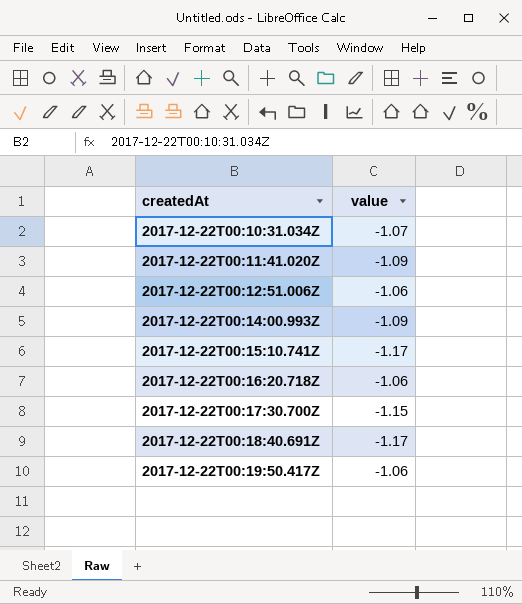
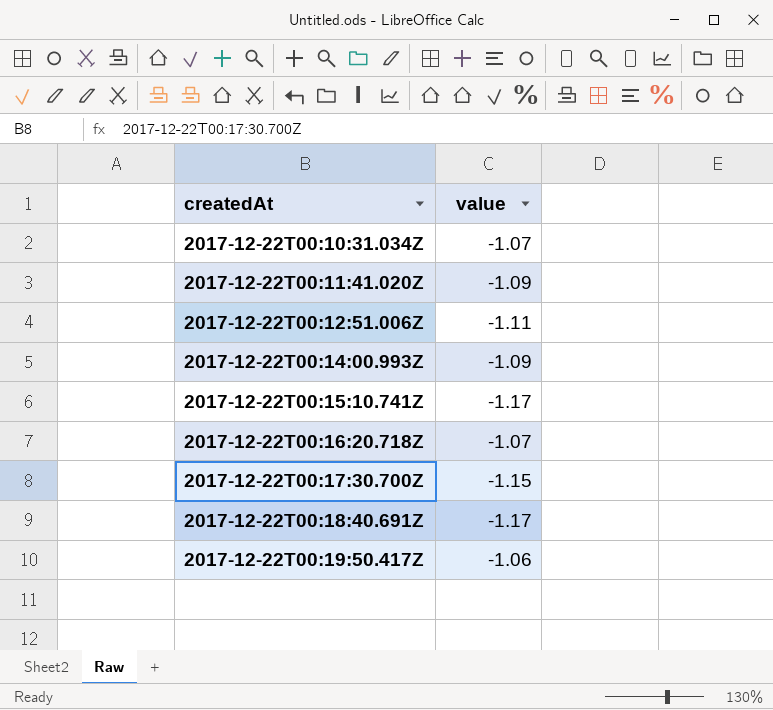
2017-12-22T00:12:51.006Z | value: -1.06 -> -1.11
2017-12-22T00:16:20.718Z | value: -1.06 -> -1.07

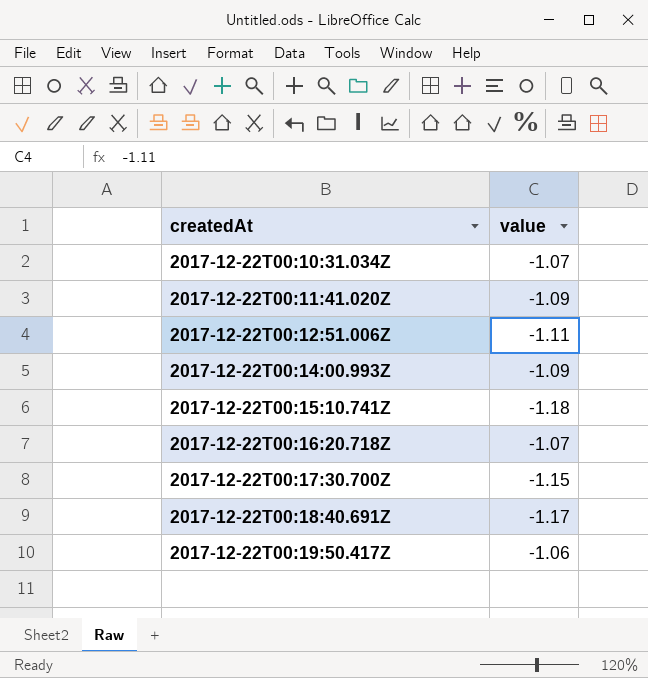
2017-12-22T00:15:10.741Z | value: -1.17 -> -1.18

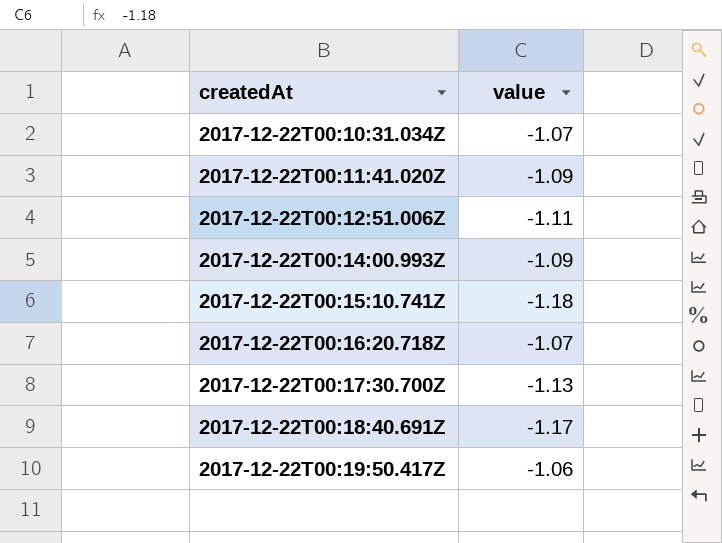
2017-12-22T00:17:30.700Z | value: -1.15 -> -1.13

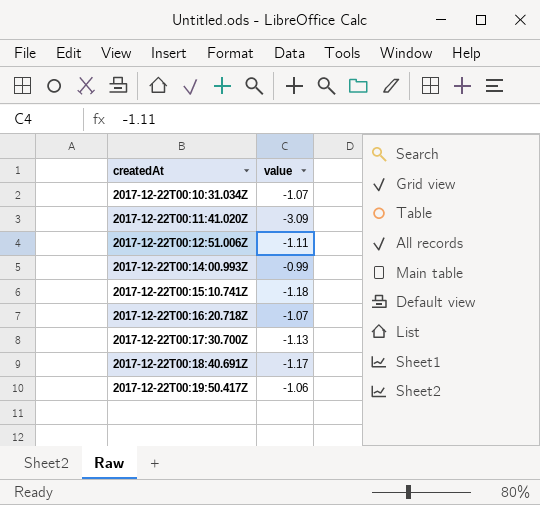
2017-12-22T00:11:41.020Z | value: -1.09 -> -3.09
2017-12-22T00:14:00.993Z | value: -1.09 -> -0.99

